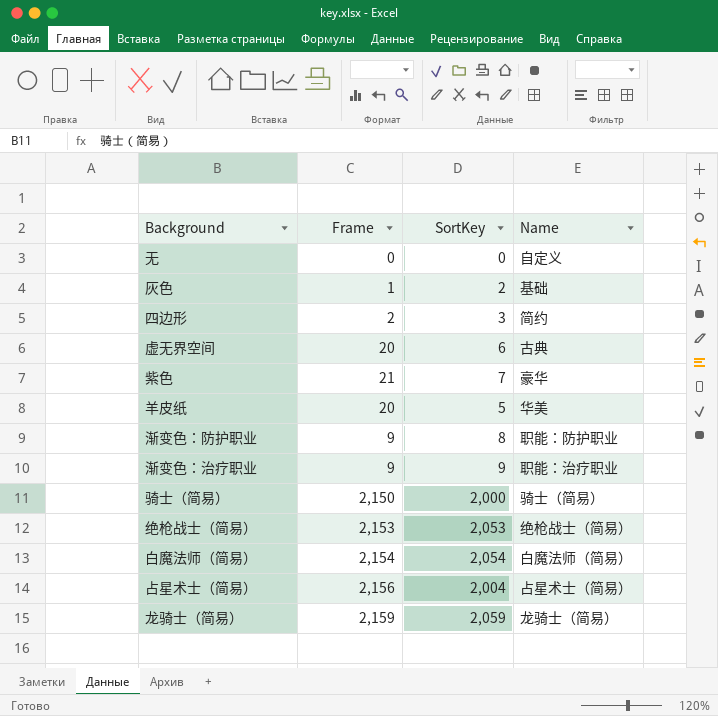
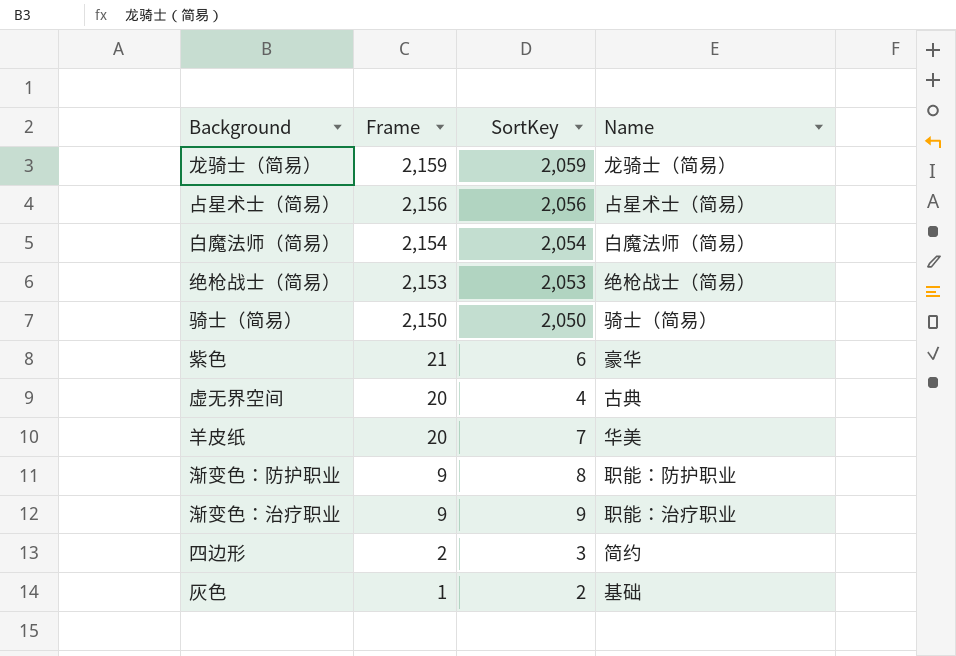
row order: none -> Frame descending
row 无: 0 | 0 | 自定义 -> none
占星术士（简易） | SortKey: 2,004 -> 2,056
骑士（简易） | SortKey: 2,000 -> 2,050
紫色 | SortKey: 7 -> 6
虚无界空间 | SortKey: 6 -> 4
羊皮纸 | SortKey: 5 -> 7

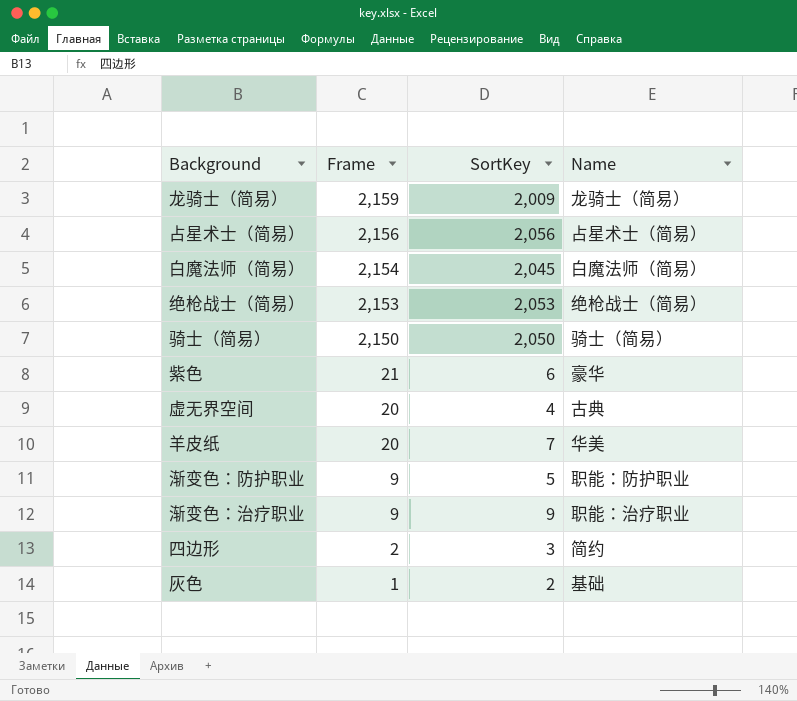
龙骑士（简易） | SortKey: 2,059 -> 2,009
白魔法师（简易） | SortKey: 2,054 -> 2,045
渐变色：防护职业 | SortKey: 8 -> 5

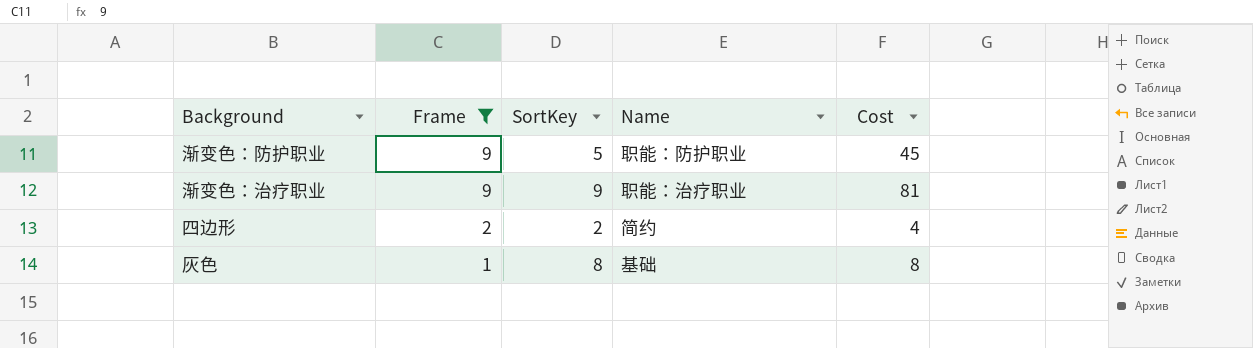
filter: none -> Frame <= 9
column Cost | formula: none -> [Frame] * [SortKey]
四边形 | SortKey: 3 -> 2
灰色 | SortKey: 2 -> 8

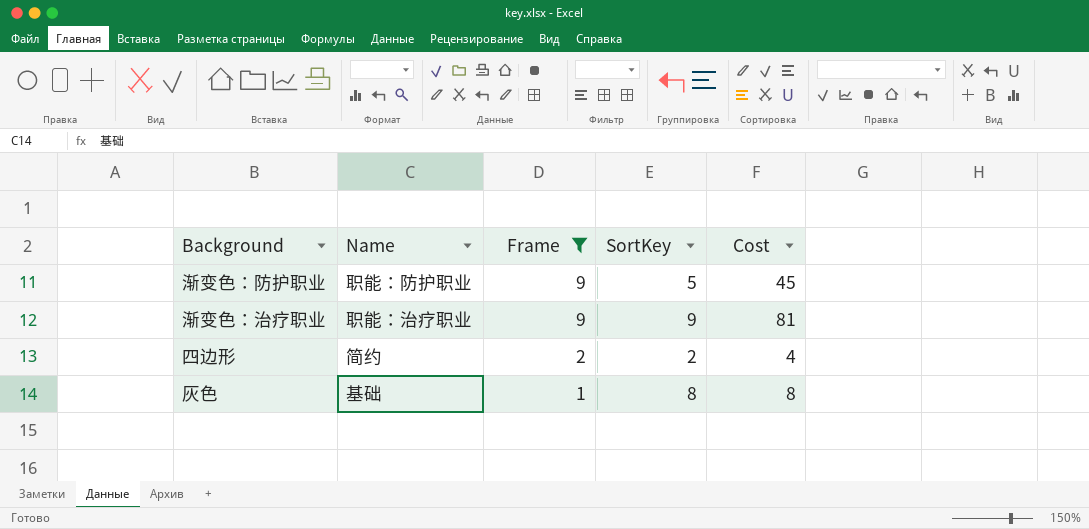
column Name | position: 4 -> 2

